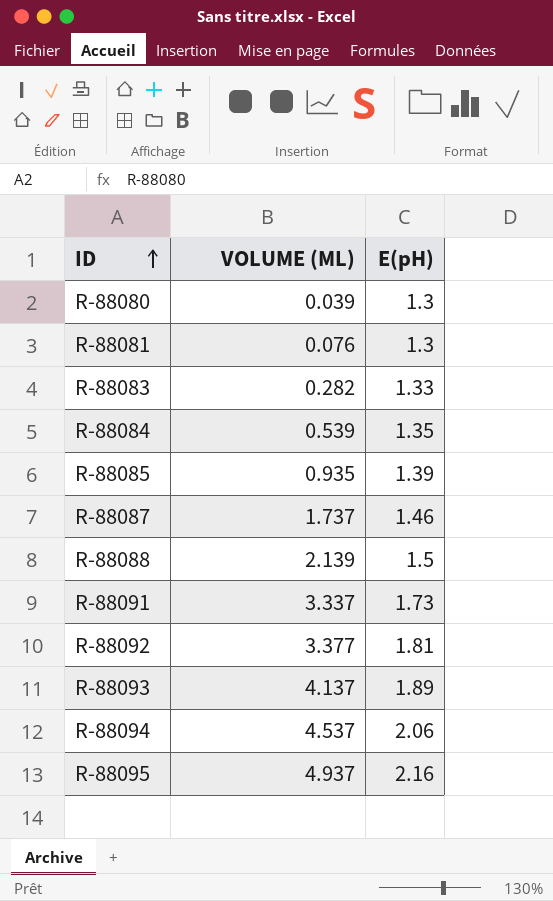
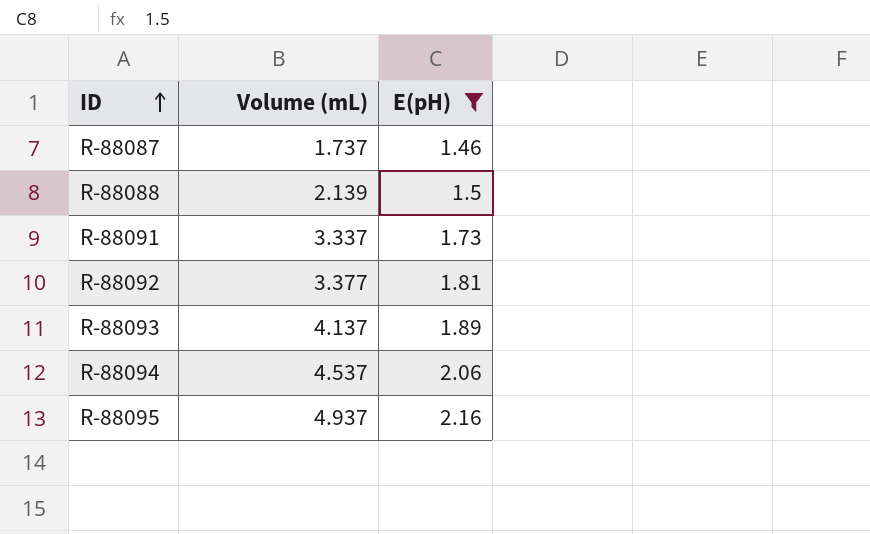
filter: none -> E(pH) >= 1.46
column name: VOLUME (ML) -> Volume (mL)

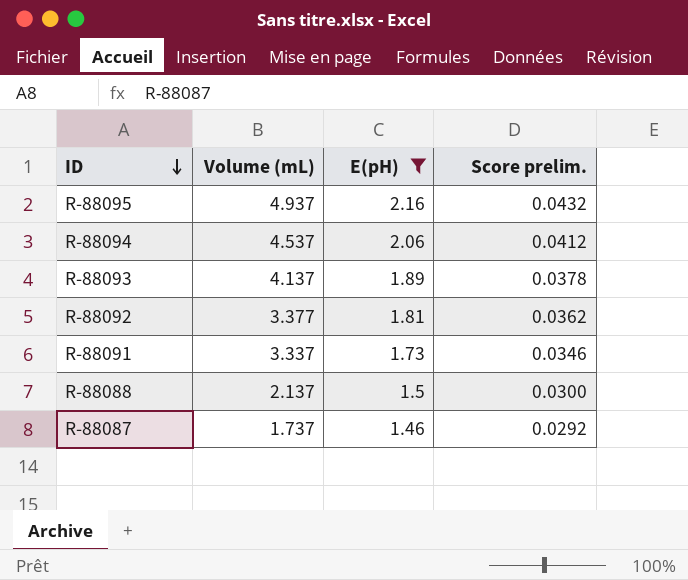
row order: ID ascending -> ID descending
column Score prelim. | formula: none -> [E(pH)] * 0.02
R-88088 | Volume (mL): 2.139 -> 2.137

